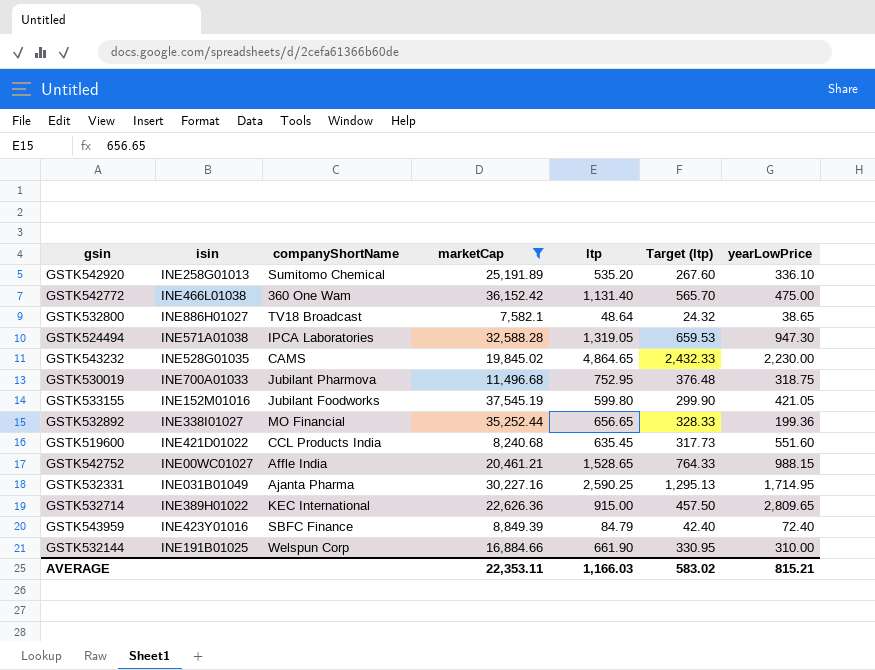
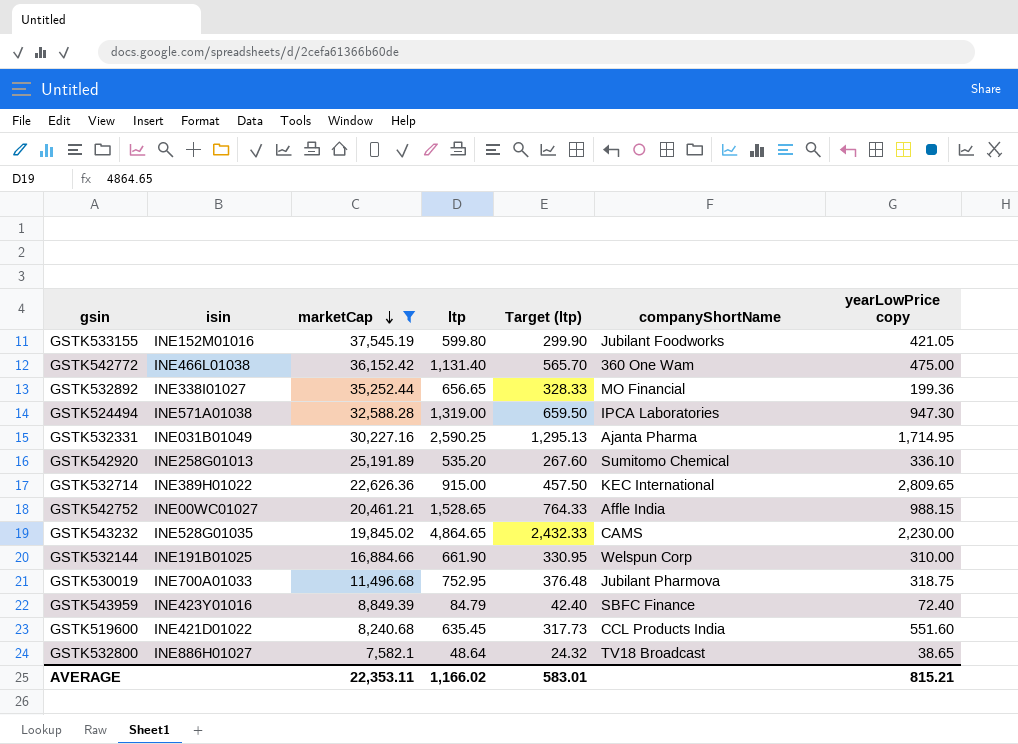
row order: none -> marketCap descending
column companyShortName | position: 3 -> 6
column name: yearLowPrice -> yearLowPrice copy
GSTK524494 | ltp: 1,319.05 -> 1,319.00
GSTK524494 | Target (ltp): 659.53 -> 659.50
AVERAGE | ltp: 1,166.03 -> 1,166.02
AVERAGE | Target (ltp): 583.02 -> 583.01

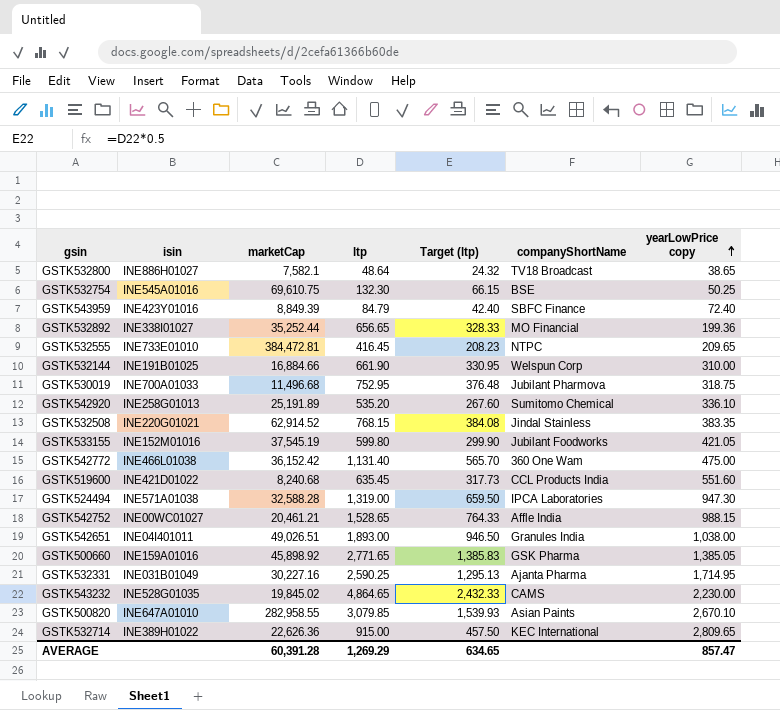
filter: marketCap <= 37,545.19 -> none
row order: marketCap descending -> yearLowPrice copy ascending
AVERAGE | marketCap: 22,353.11 -> 60,391.28
AVERAGE | ltp: 1,166.02 -> 1,269.29
AVERAGE | Target (ltp): 583.01 -> 634.65
AVERAGE | yearLowPrice copy: 815.21 -> 857.47

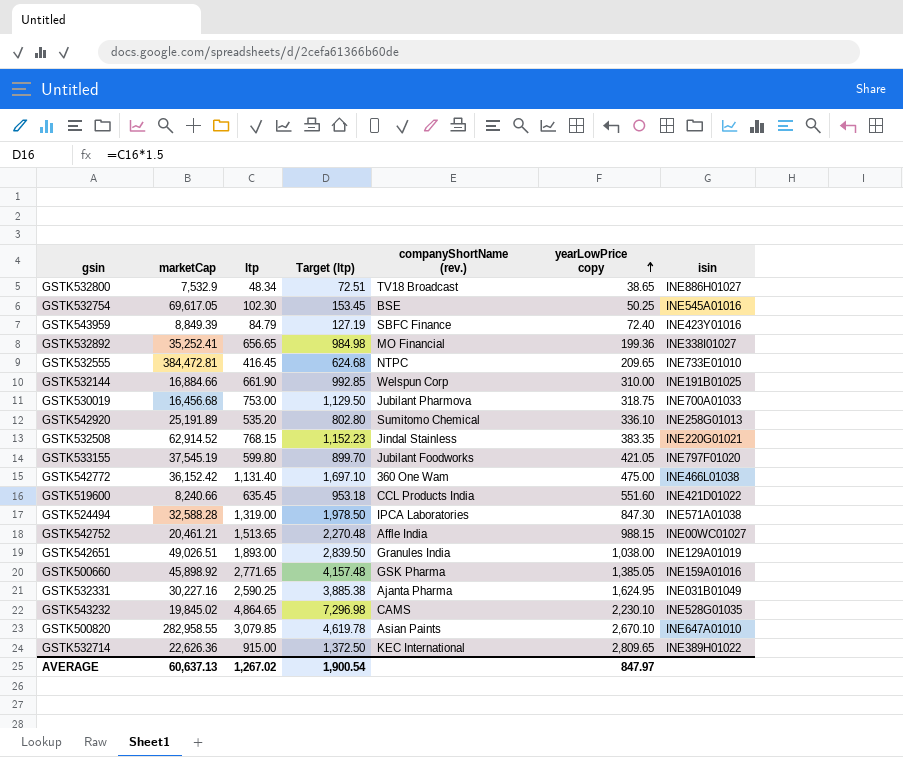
column Target (ltp) | formula: [ltp] * 0.5 -> [ltp] * 1.5
column name: companyShortName -> companyShortName (rev.)
column isin | position: 2 -> 7
GSTK532800 | marketCap: 7,582.1 -> 7,532.9
GSTK532800 | ltp: 48.64 -> 48.34
GSTK532754 | marketCap: 69,610.75 -> 69,617.05
GSTK532754 | ltp: 132.30 -> 102.30
GSTK532892 | marketCap: 35,252.44 -> 35,252.41
GSTK530019 | marketCap: 11,496.68 -> 16,456.68
GSTK530019 | ltp: 752.95 -> 753.00
GSTK533155 | isin: INE152M01016 -> INE797F01020
GSTK519600 | marketCap: 8,240.68 -> 8,240.66
GSTK524494 | yearLowPrice copy: 947.30 -> 847.30
GSTK542752 | ltp: 1,528.65 -> 1,513.65
GSTK542651 | isin: INE04I401011 -> INE129A01019
GSTK532331 | yearLowPrice copy: 1,714.95 -> 1,624.95
GSTK543232 | yearLowPrice copy: 2,230.00 -> 2,230.10
AVERAGE | marketCap: 60,391.28 -> 60,637.13
AVERAGE | ltp: 1,269.29 -> 1,267.02
AVERAGE | Target (ltp): 634.65 -> 1,900.54
AVERAGE | yearLowPrice copy: 857.47 -> 847.97

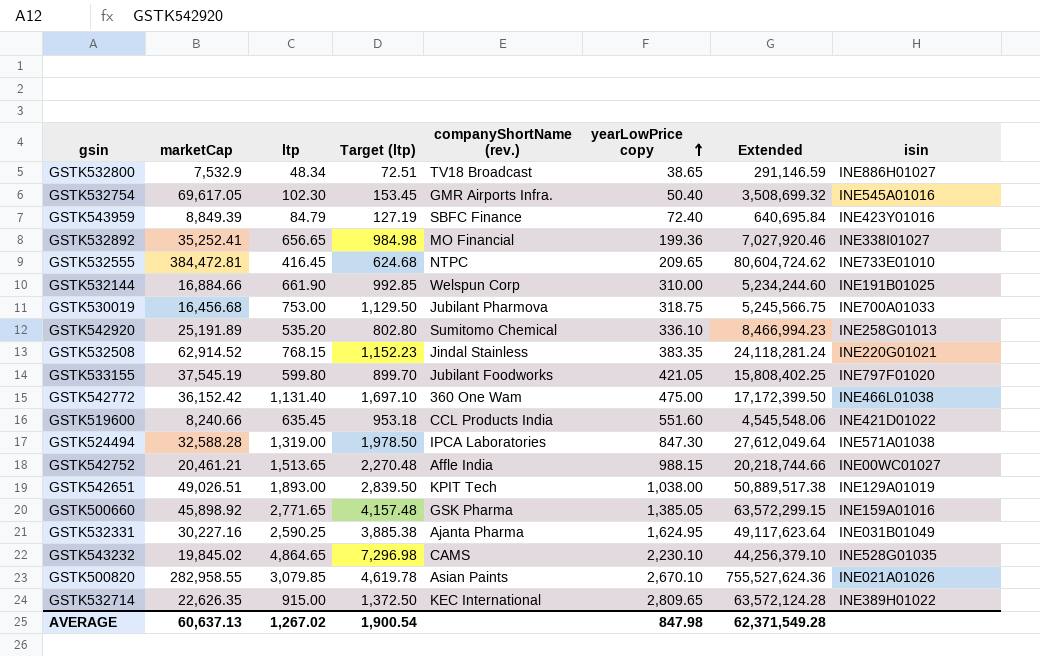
column Extended | formula: none -> [marketCap] * [yearLowPrice copy]
GSTK532754 | companyShortName (rev.): BSE -> GMR Airports Infra.
GSTK532754 | yearLowPrice copy: 50.25 -> 50.40
GSTK542651 | companyShortName (rev.): Granules India -> KPIT Tech
GSTK500820 | isin: INE647A01010 -> INE021A01026
GSTK532714 | marketCap: 22,626.36 -> 22,626.35
AVERAGE | yearLowPrice copy: 847.97 -> 847.98

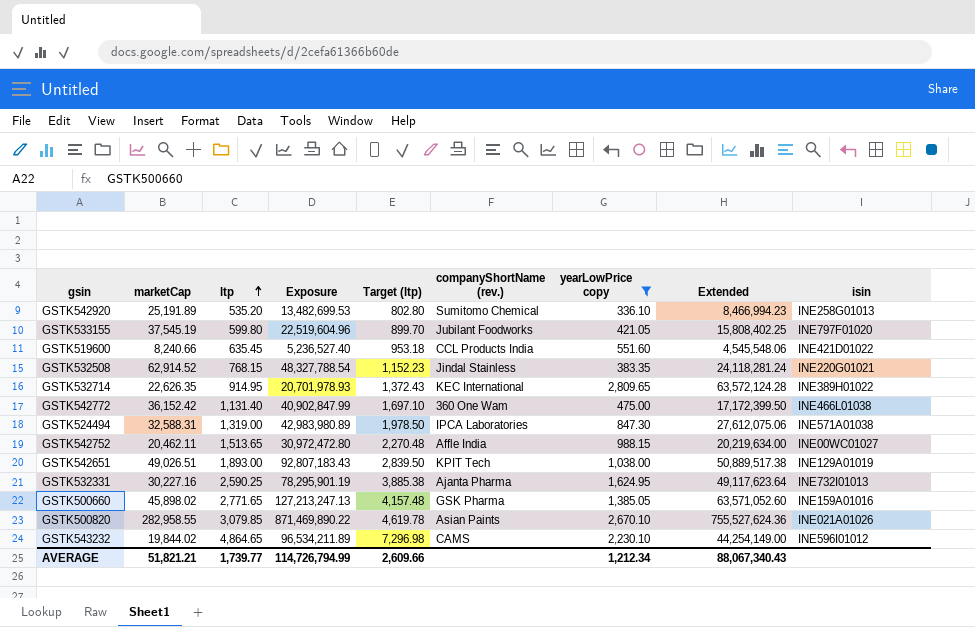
filter: none -> yearLowPrice copy >= 336.10
row order: yearLowPrice copy ascending -> ltp ascending
column Exposure | formula: none -> [marketCap] * [ltp]
GSTK532714 | ltp: 915.00 -> 914.95
GSTK532714 | Target (ltp): 1,372.50 -> 1,372.43
GSTK524494 | marketCap: 32,588.28 -> 32,588.31
GSTK524494 | Extended: 27,612,049.64 -> 27,612,075.06
GSTK542752 | marketCap: 20,461.21 -> 20,462.11
GSTK542752 | Extended: 20,218,744.66 -> 20,219,634.00
GSTK532331 | isin: INE031B01049 -> INE732I01013
GSTK500660 | marketCap: 45,898.92 -> 45,898.02
GSTK500660 | Extended: 63,572,299.15 -> 63,571,052.60
GSTK543232 | marketCap: 19,845.02 -> 19,844.02
GSTK543232 | Extended: 44,256,379.10 -> 44,254,149.00
GSTK543232 | isin: INE528G01035 -> INE596I01012
AVERAGE | marketCap: 60,637.13 -> 51,821.21
AVERAGE | ltp: 1,267.02 -> 1,739.77
AVERAGE | Target (ltp): 1,900.54 -> 2,609.66
AVERAGE | yearLowPrice copy: 847.98 -> 1,212.34
AVERAGE | Extended: 62,371,549.28 -> 88,067,340.43

